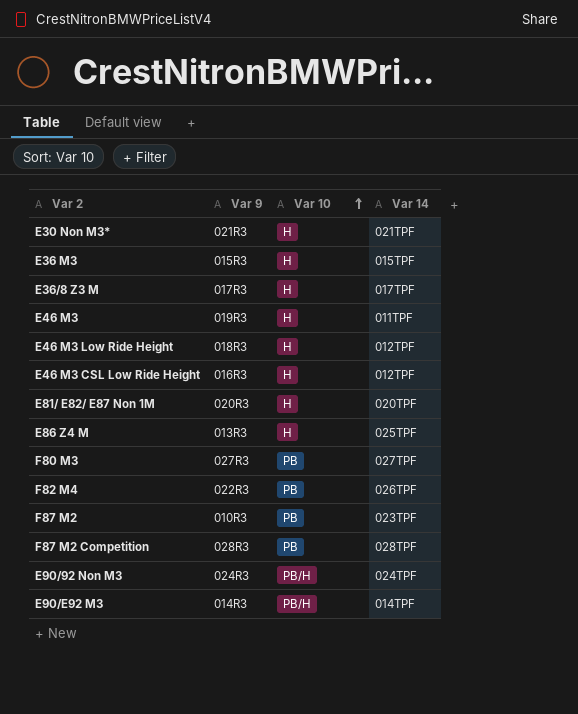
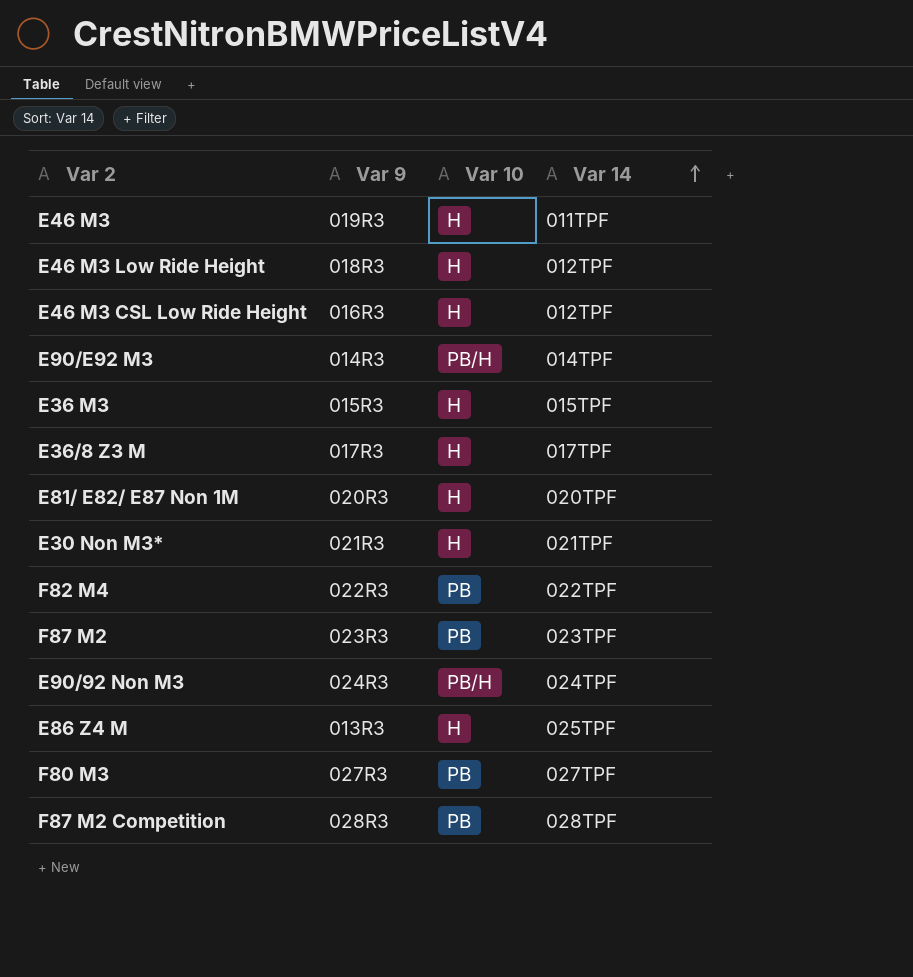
row order: Var 10 ascending -> Var 14 ascending
F82 M4 | Var 14: 026TPF -> 022TPF
F87 M2 | Var 9: 010R3 -> 023R3

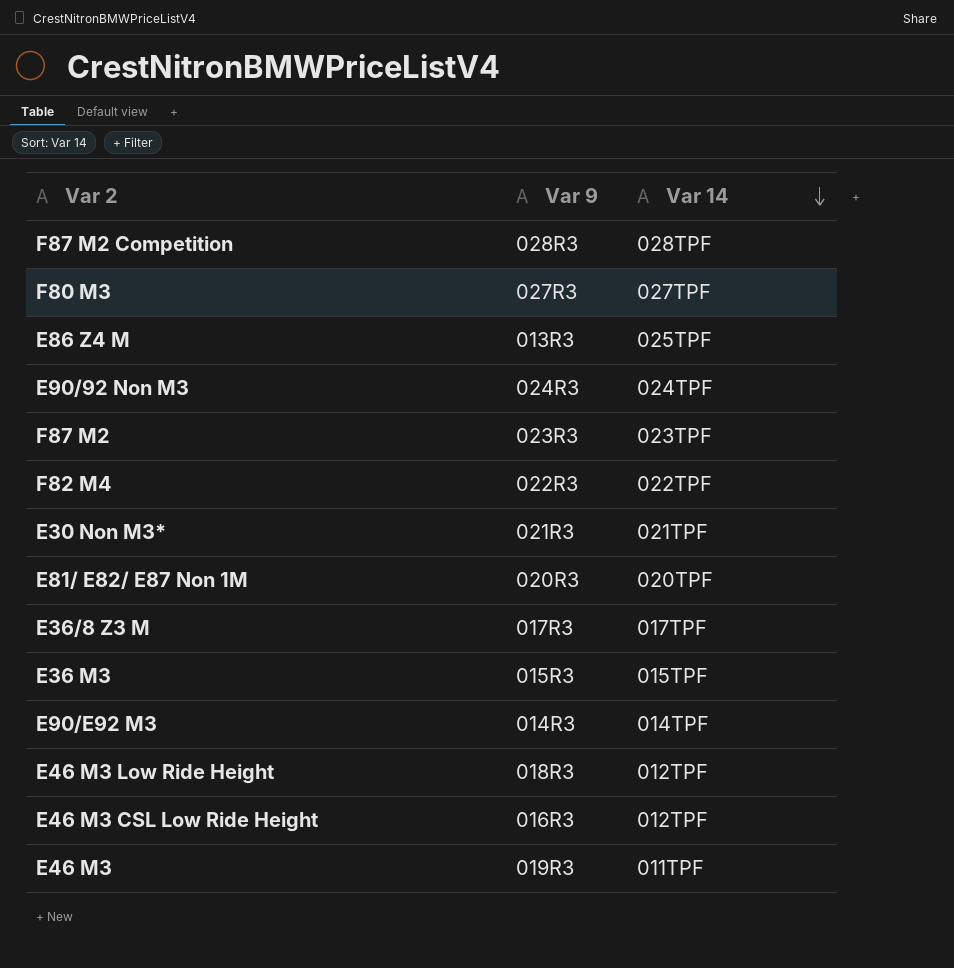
row order: Var 14 ascending -> Var 14 descending
column Var 10 | position: 3 -> none

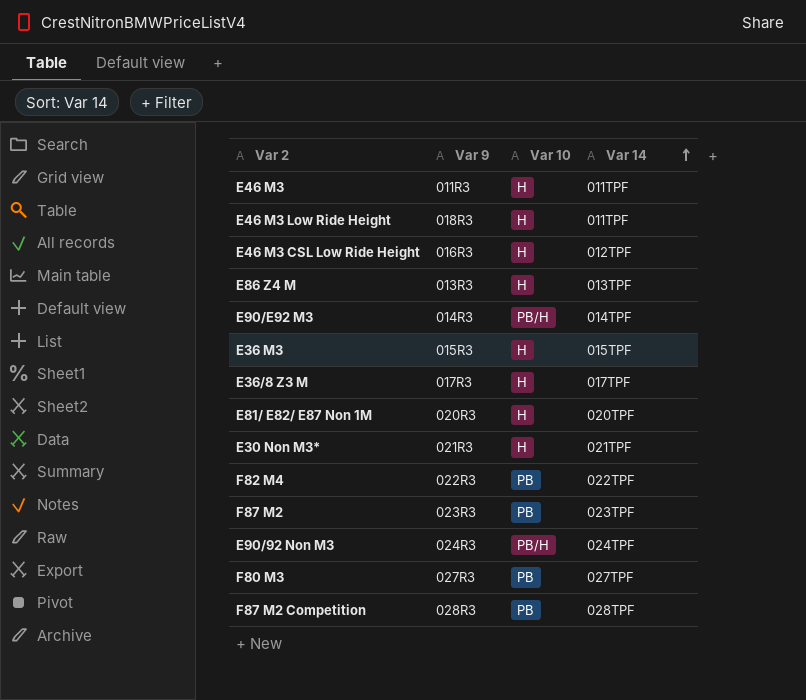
row order: Var 14 descending -> Var 14 ascending
column Var 10 | position: none -> 3
E46 M3 | Var 9: 019R3 -> 011R3
E46 M3 Low Ride Height | Var 14: 012TPF -> 011TPF
E86 Z4 M | Var 14: 025TPF -> 013TPF

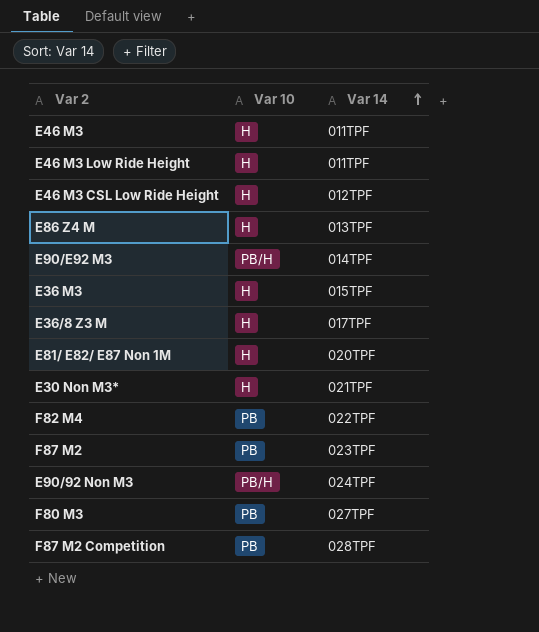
column Var 9 | position: 2 -> none

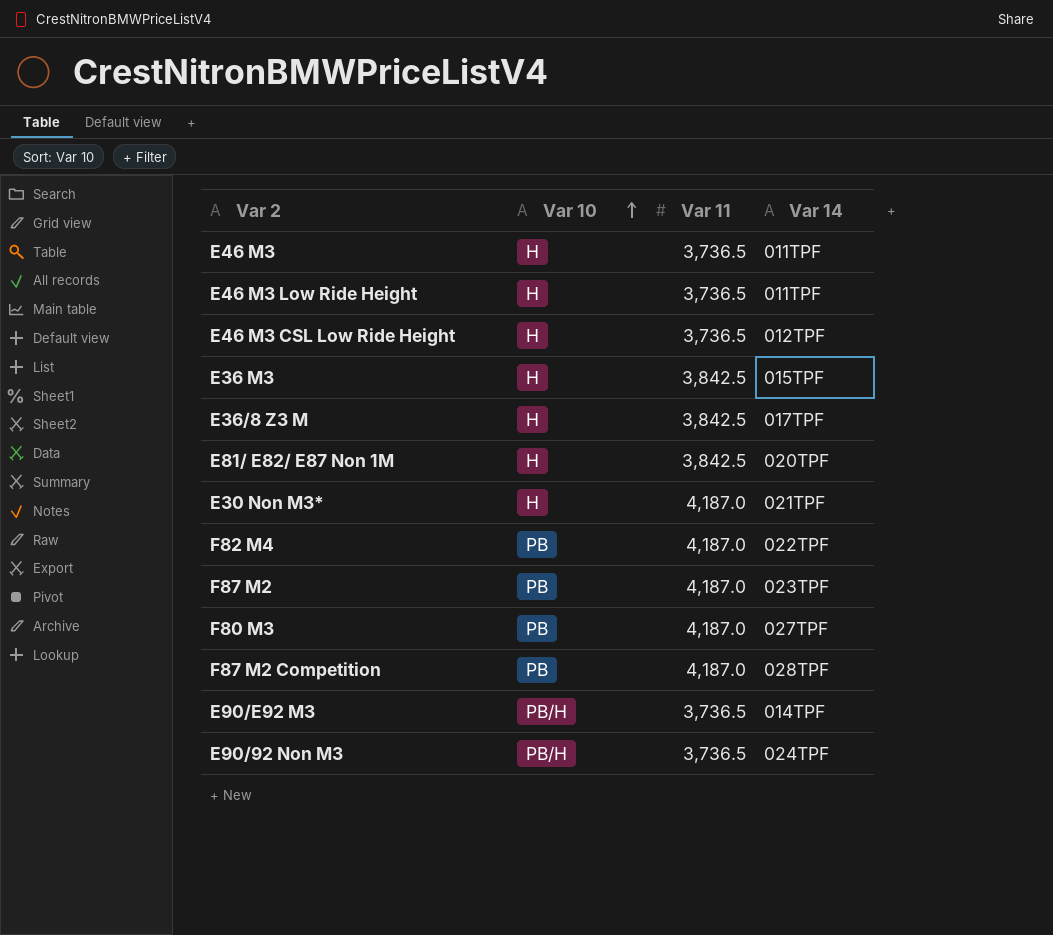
row order: Var 14 ascending -> Var 10 ascending
column Var 11 | position: none -> 3
row E86 Z4 M: H | 013TPF -> none

